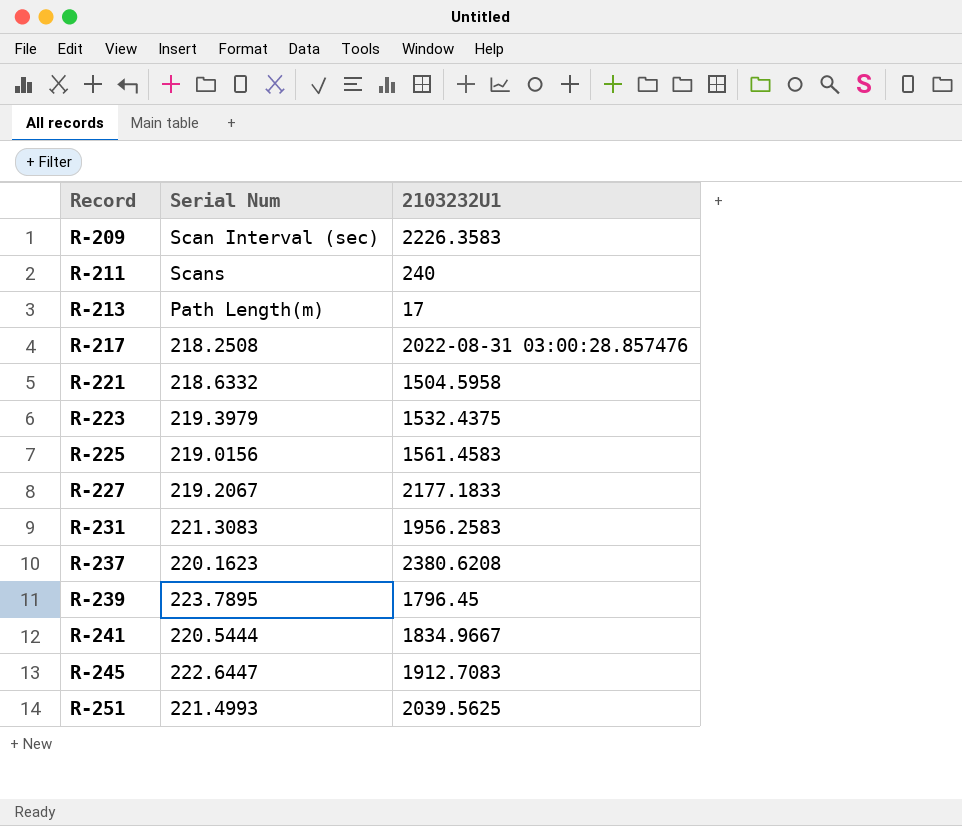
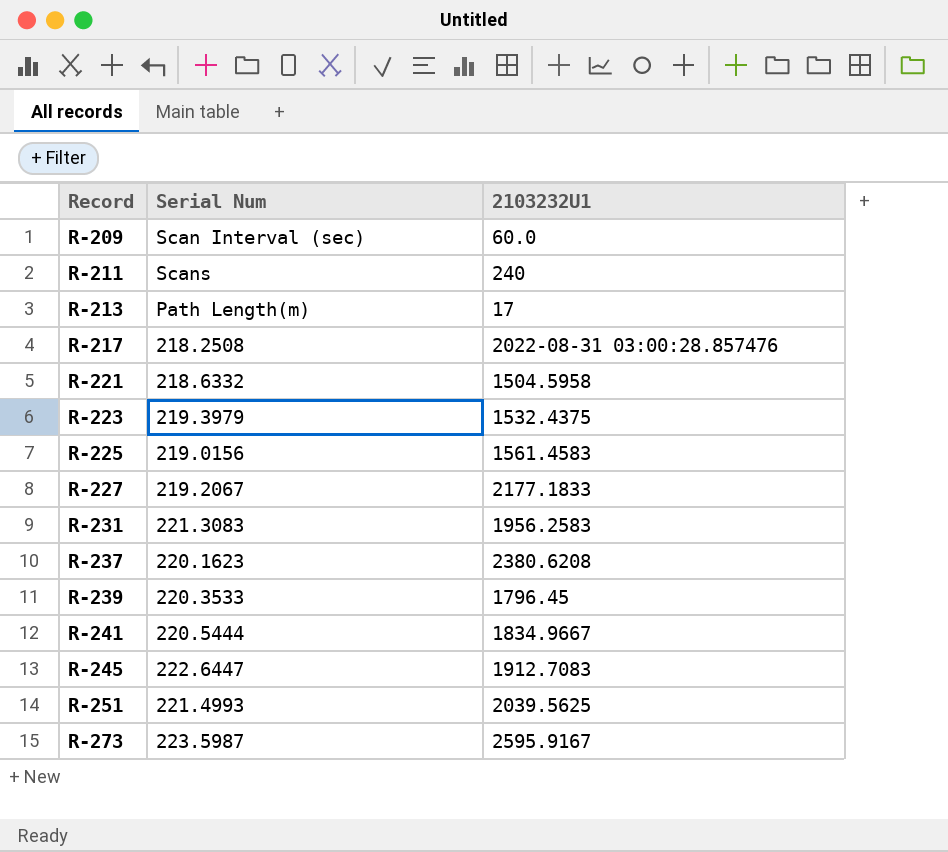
R-209 | 2103232U1: 2226.3583 -> 60.0
R-239 | Serial Num: 223.7895 -> 220.3533
row R-273: none -> 223.5987 | 2595.9167

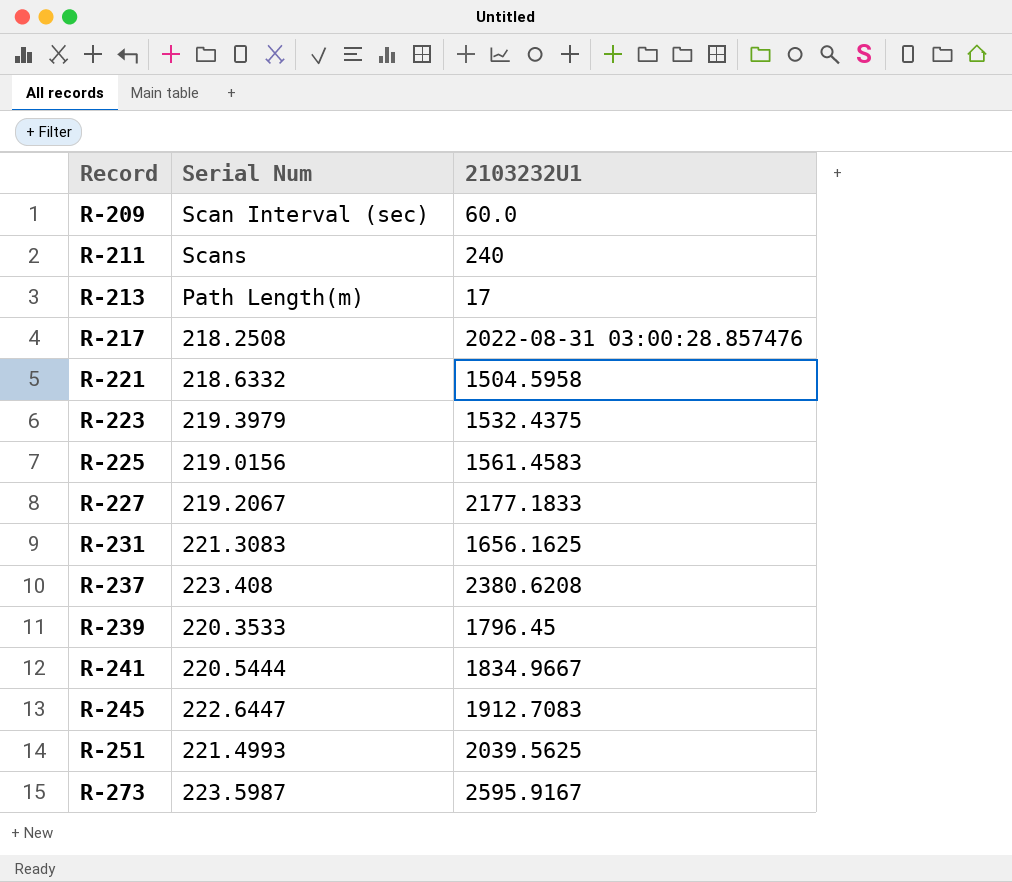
R-231 | 2103232U1: 1956.2583 -> 1656.1625
R-237 | Serial Num: 220.1623 -> 223.408

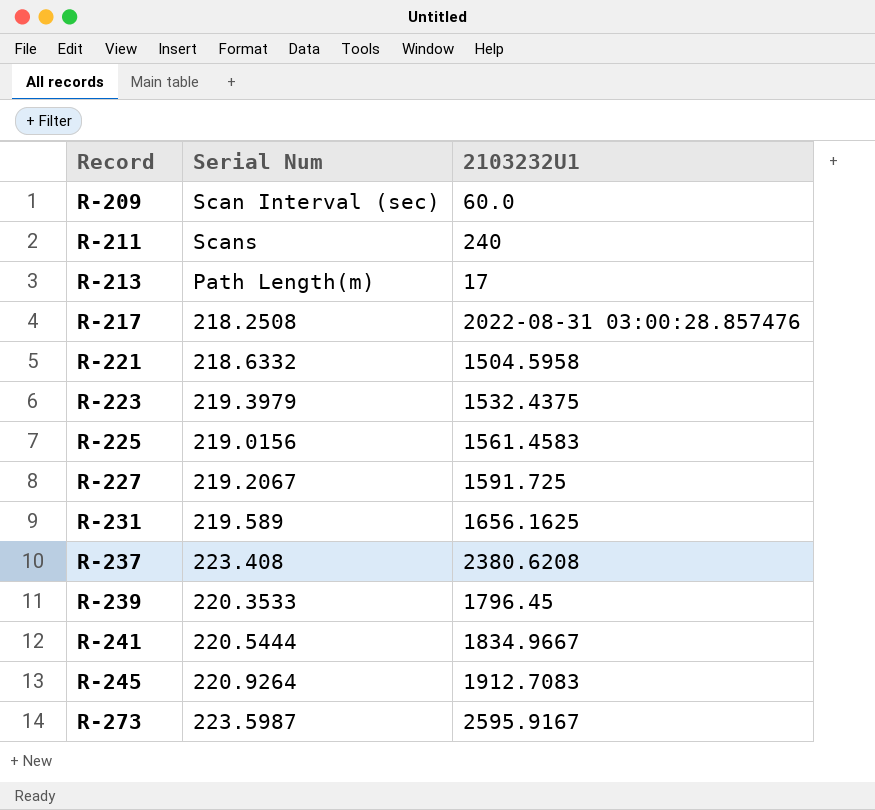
row R-251: 221.4993 | 2039.5625 -> none
R-227 | 2103232U1: 2177.1833 -> 1591.725
R-231 | Serial Num: 221.3083 -> 219.589
R-245 | Serial Num: 222.6447 -> 220.9264

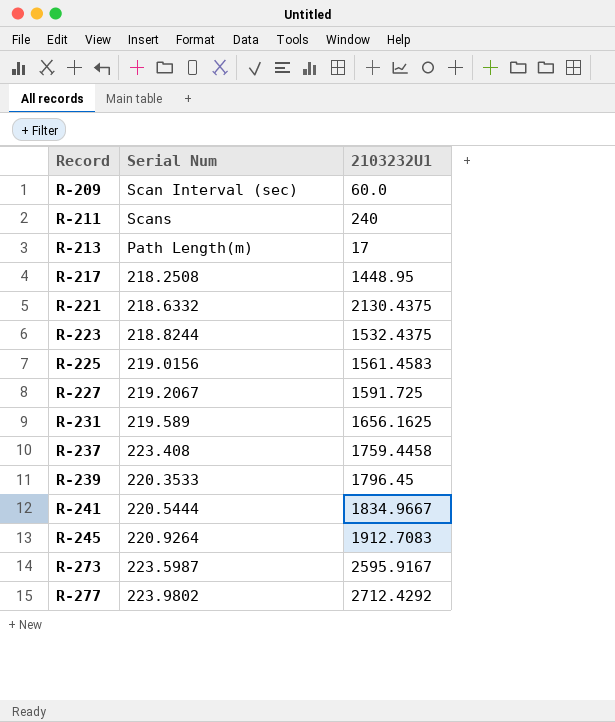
R-217 | 2103232U1: 2022-08-31 03:00:28.857476 -> 1448.95
R-221 | 2103232U1: 1504.5958 -> 2130.4375
R-223 | Serial Num: 219.3979 -> 218.8244
R-237 | 2103232U1: 2380.6208 -> 1759.4458
row R-277: none -> 223.9802 | 2712.4292

